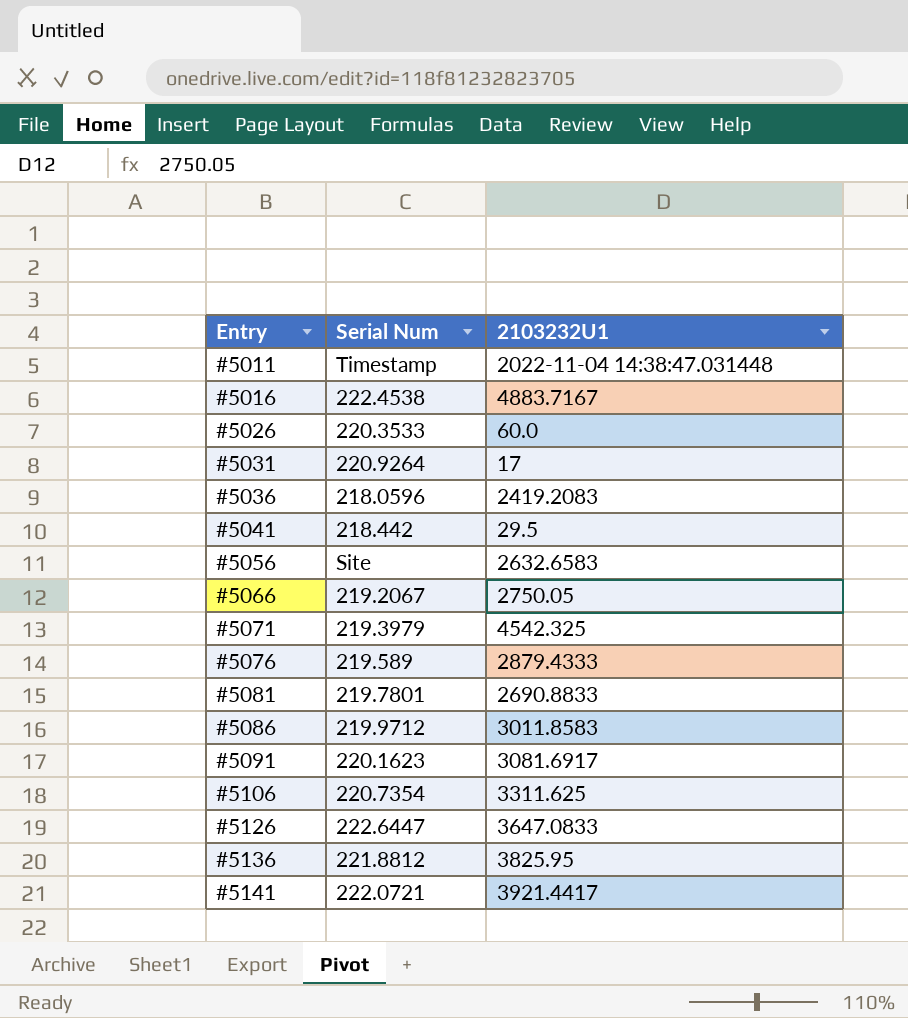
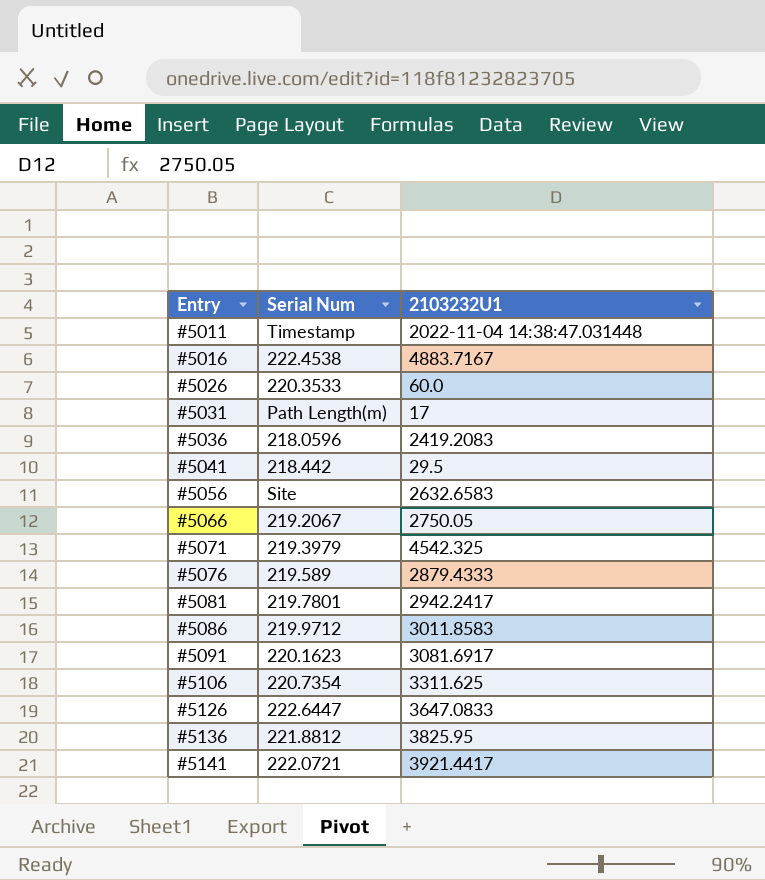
#5031 | Serial Num: 220.9264 -> Path Length(m)
#5081 | 2103232U1: 2690.8833 -> 2942.2417

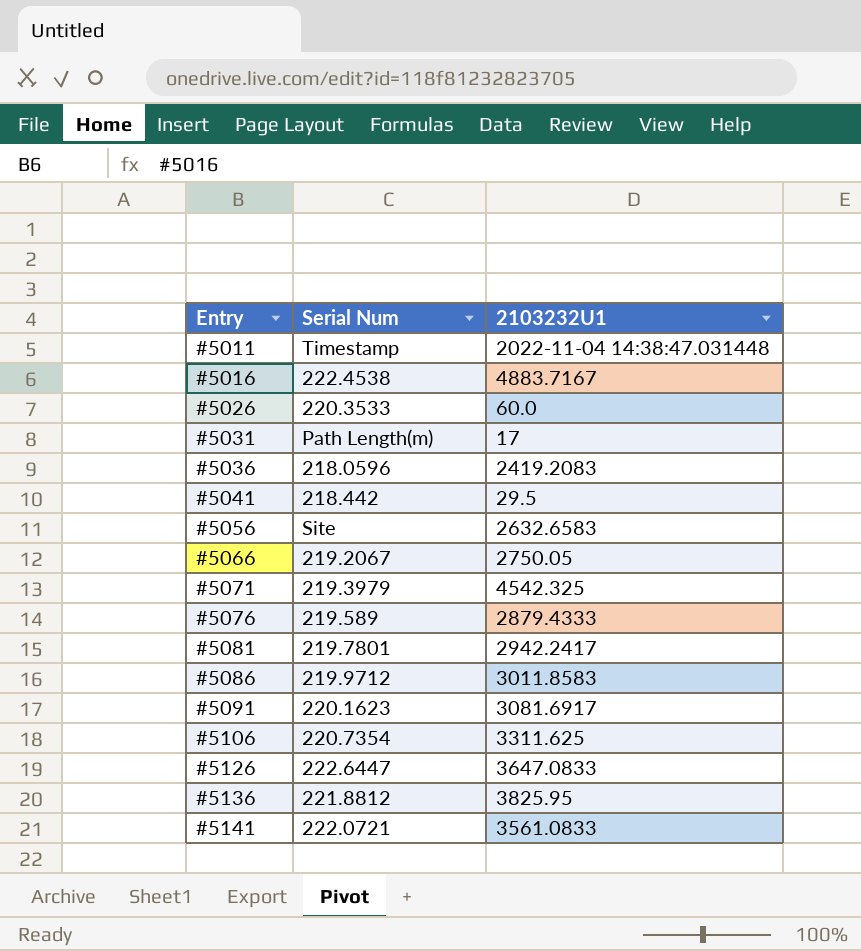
#5141 | 2103232U1: 3921.4417 -> 3561.0833

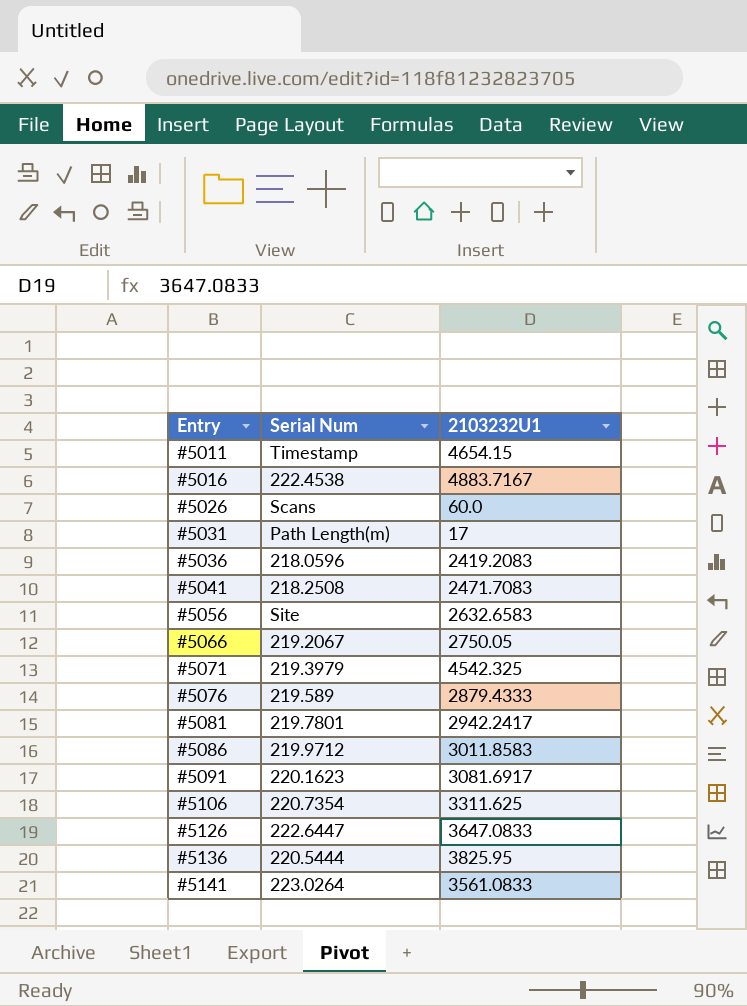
#5011 | 2103232U1: 2022-11-04 14:38:47.031448 -> 4654.15
#5026 | Serial Num: 220.3533 -> Scans
#5041 | Serial Num: 218.442 -> 218.2508
#5041 | 2103232U1: 29.5 -> 2471.7083
#5136 | Serial Num: 221.8812 -> 220.5444
#5141 | Serial Num: 222.0721 -> 223.0264

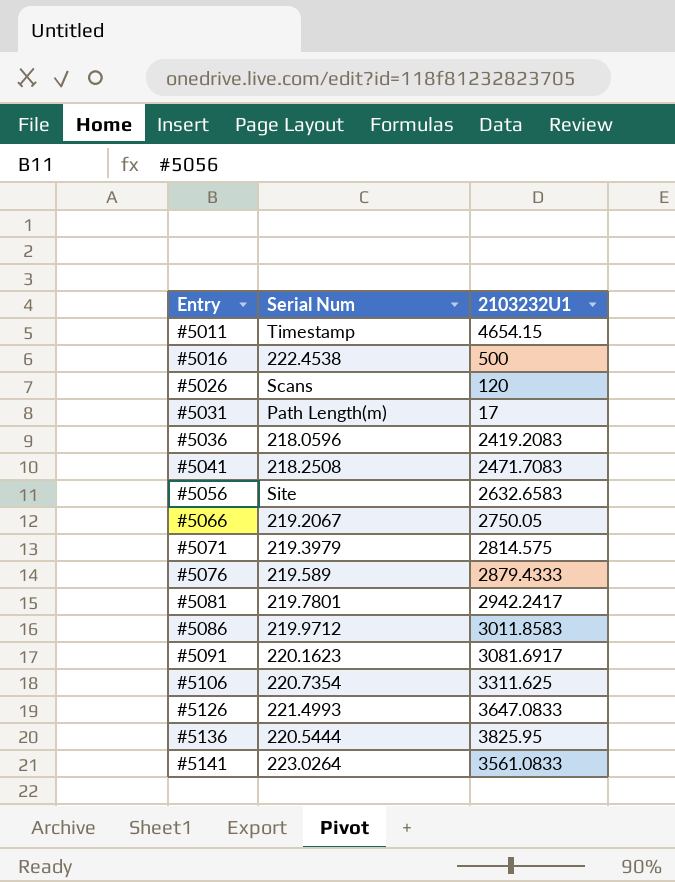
#5016 | 2103232U1: 4883.7167 -> 500
#5026 | 2103232U1: 60.0 -> 120
#5071 | 2103232U1: 4542.325 -> 2814.575
#5126 | Serial Num: 222.6447 -> 221.4993

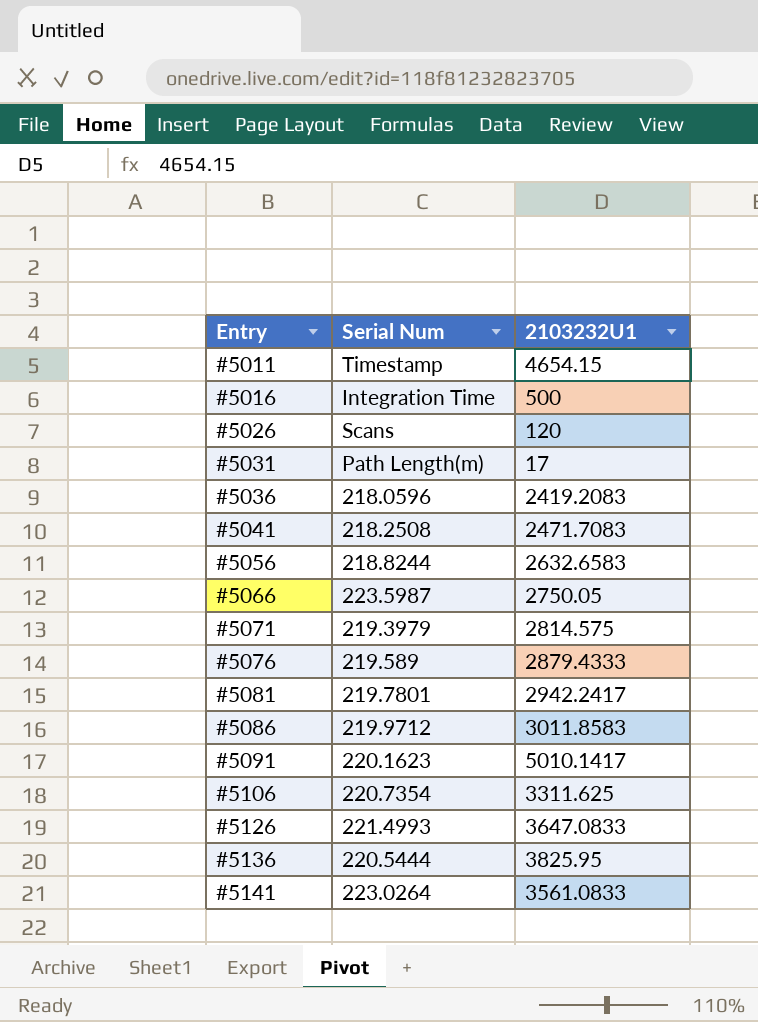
#5016 | Serial Num: 222.4538 -> Integration Time
#5056 | Serial Num: Site -> 218.8244
#5066 | Serial Num: 219.2067 -> 223.5987
#5091 | 2103232U1: 3081.6917 -> 5010.1417

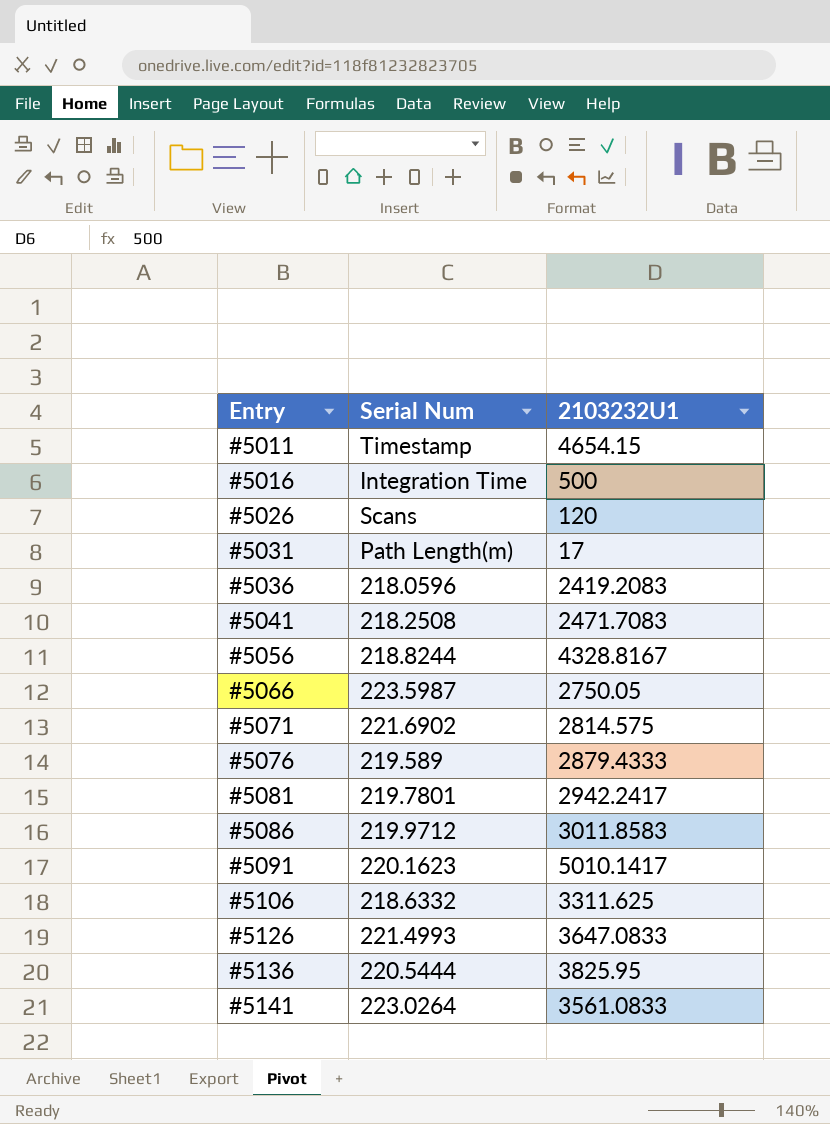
#5056 | 2103232U1: 2632.6583 -> 4328.8167
#5071 | Serial Num: 219.3979 -> 221.6902
#5106 | Serial Num: 220.7354 -> 218.6332

